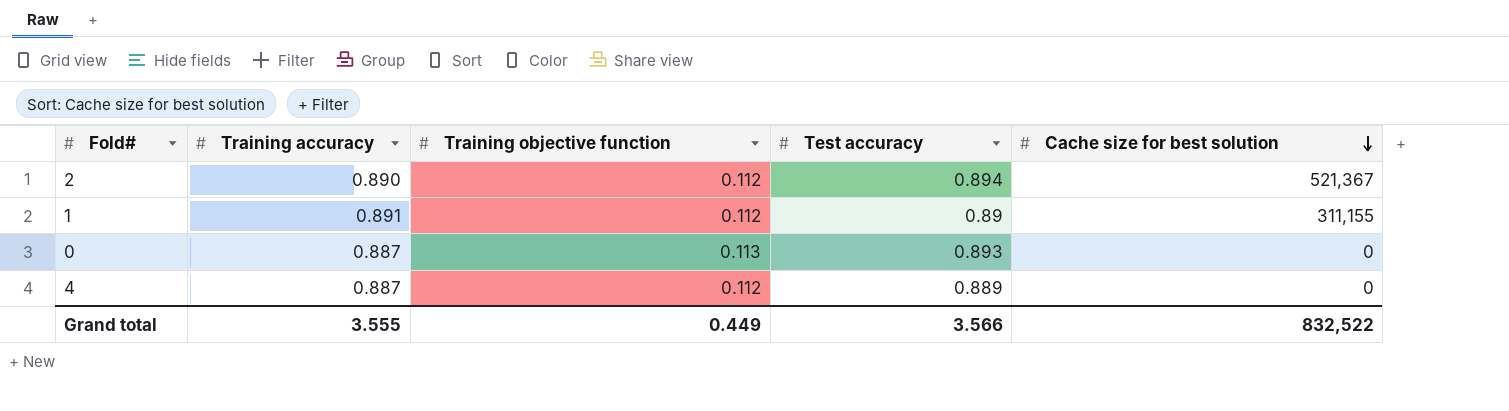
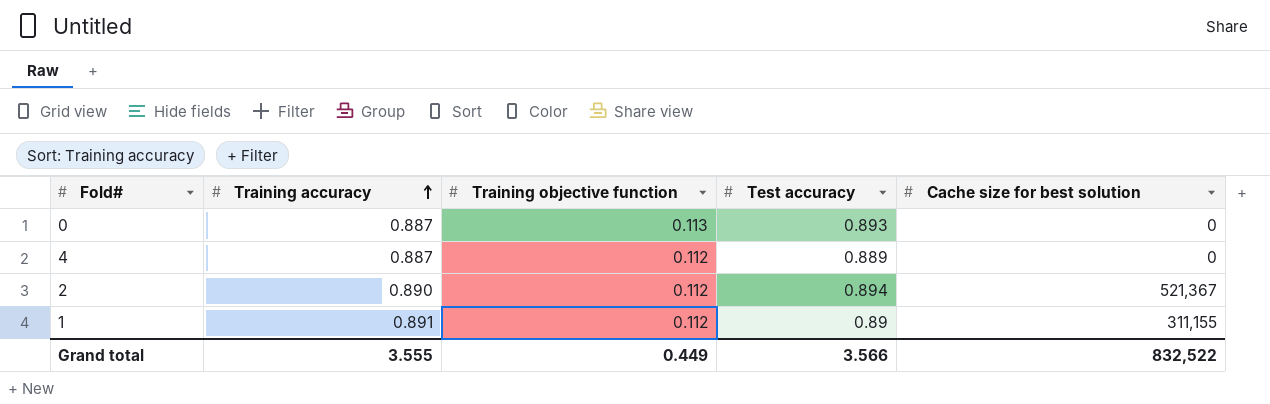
row order: Cache size for best solution descending -> Training accuracy ascending

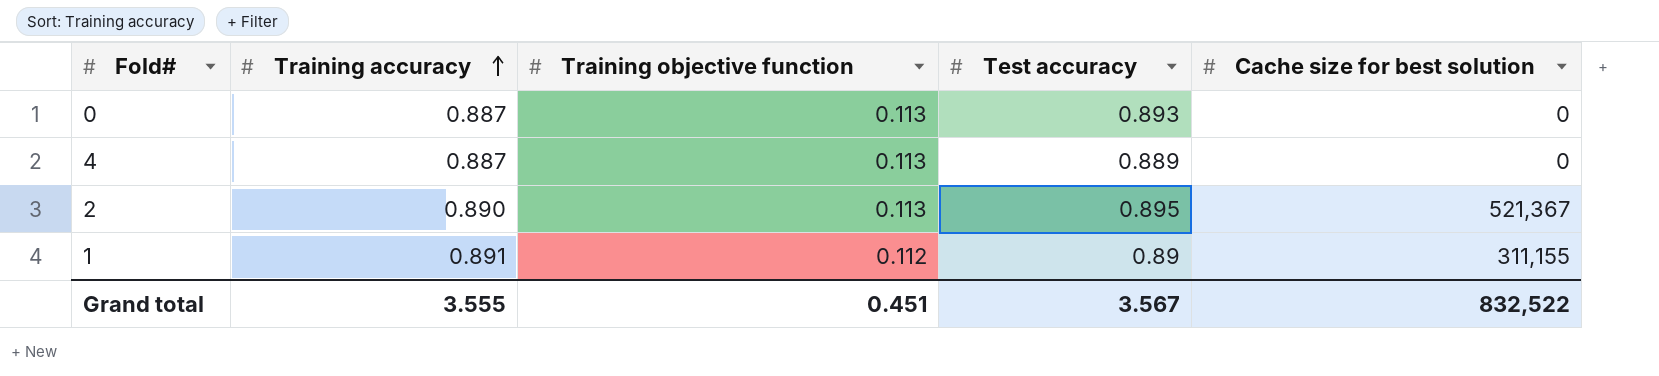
4 | Training objective function: 0.112 -> 0.113
2 | Training objective function: 0.112 -> 0.113
2 | Test accuracy: 0.894 -> 0.895
Grand total | Training objective function: 0.449 -> 0.451
Grand total | Test accuracy: 3.566 -> 3.567

